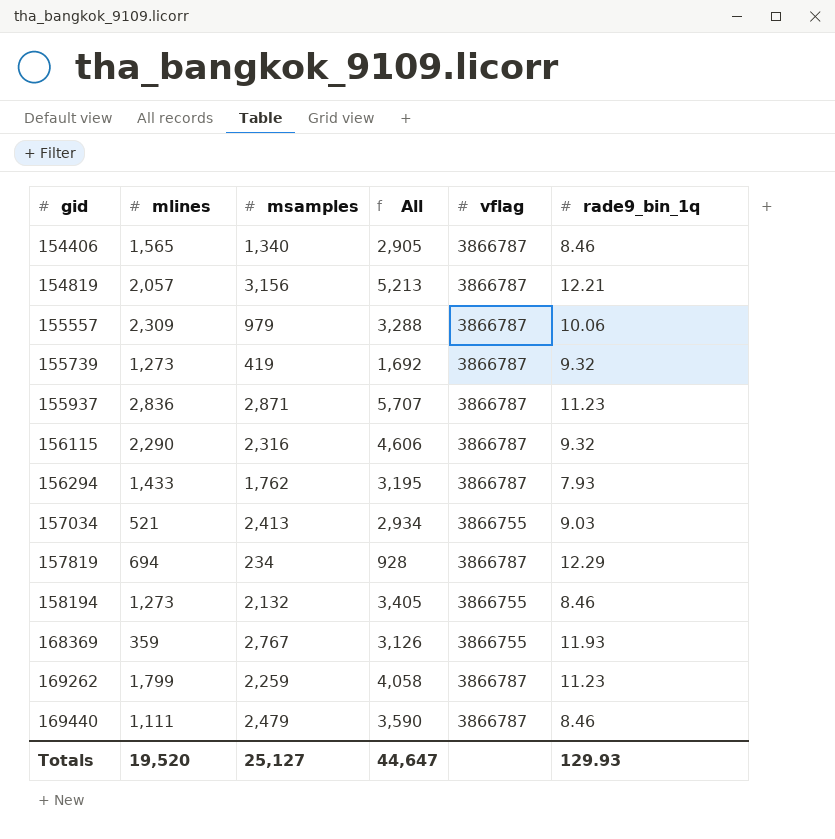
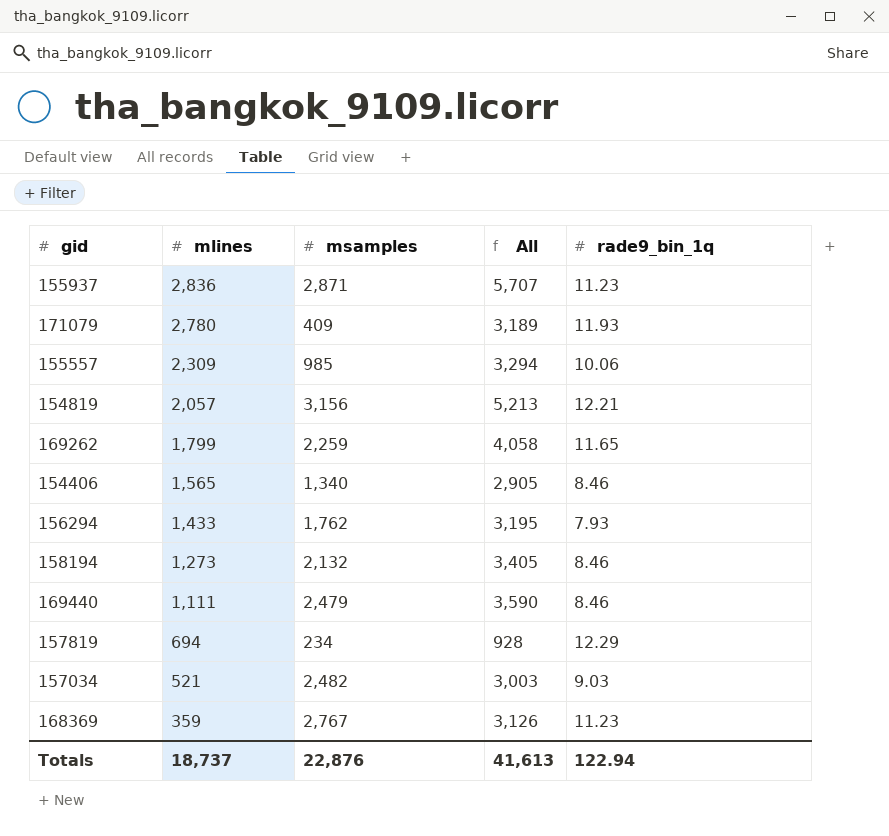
row order: gid ascending -> mlines descending
column vflag | position: 5 -> none
row 155739: 1,273 | 419 | 1,692 | 3866787 | 9.32 -> none
row 156115: 2,290 | 2,316 | 4,606 | 3866787 | 9.32 -> none
row 171079: none -> 2,780 | 409 | 3,189 | 11.93
155557 | msamples: 979 -> 985
155557 | All: 3,288 -> 3,294
169262 | rade9_bin_1q: 11.23 -> 11.65
157034 | msamples: 2,413 -> 2,482
157034 | All: 2,934 -> 3,003
168369 | rade9_bin_1q: 11.93 -> 11.23
Totals | mlines: 19,520 -> 18,737
Totals | msamples: 25,127 -> 22,876
Totals | All: 44,647 -> 41,613
Totals | rade9_bin_1q: 129.93 -> 122.94

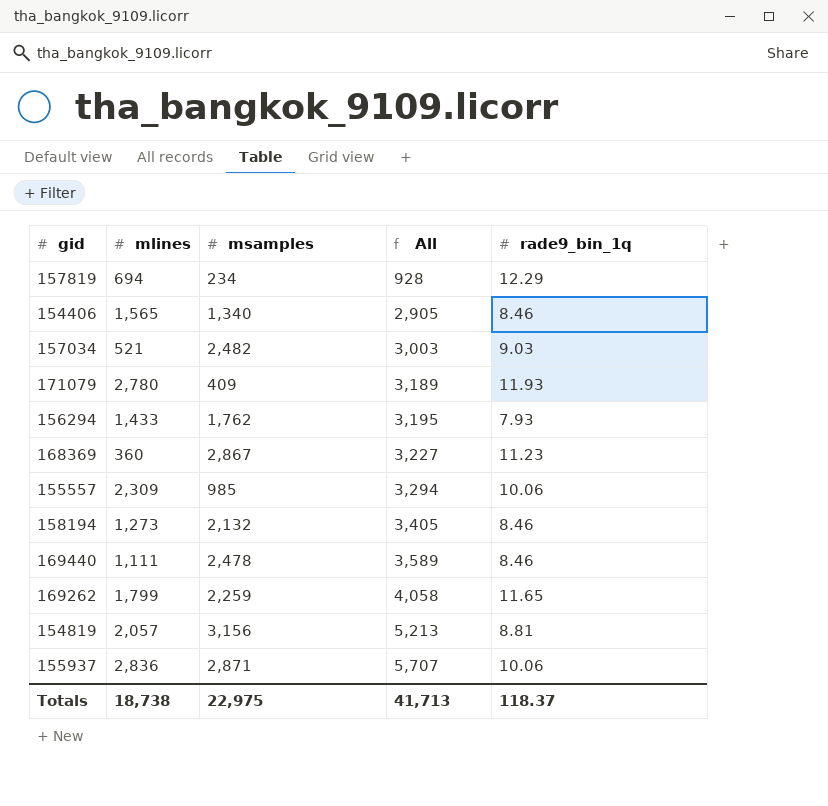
row order: mlines descending -> All ascending
168369 | mlines: 359 -> 360
168369 | msamples: 2,767 -> 2,867
168369 | All: 3,126 -> 3,227
169440 | msamples: 2,479 -> 2,478
169440 | All: 3,590 -> 3,589
154819 | rade9_bin_1q: 12.21 -> 8.81
155937 | rade9_bin_1q: 11.23 -> 10.06
Totals | mlines: 18,737 -> 18,738
Totals | msamples: 22,876 -> 22,975
Totals | All: 41,613 -> 41,713
Totals | rade9_bin_1q: 122.94 -> 118.37

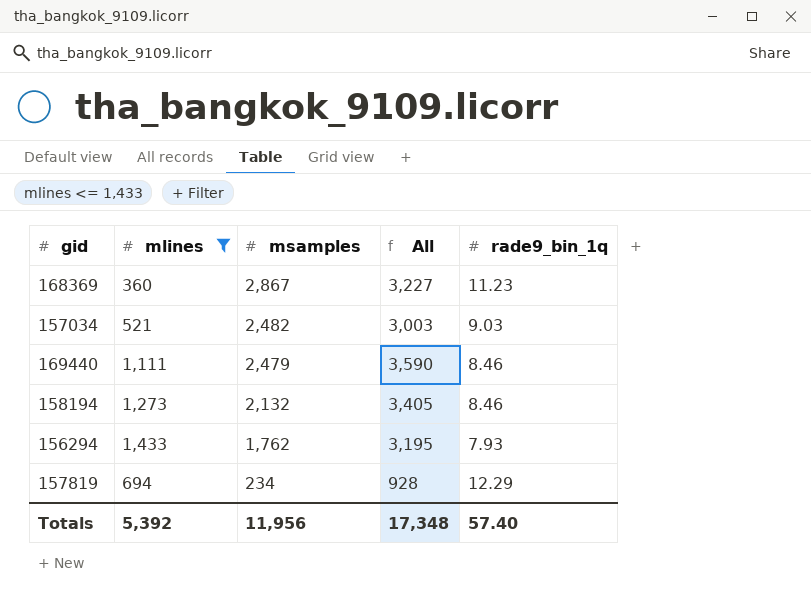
filter: none -> mlines <= 1,433
row order: All ascending -> msamples descending
169440 | msamples: 2,478 -> 2,479
169440 | All: 3,589 -> 3,590
Totals | mlines: 18,738 -> 5,392
Totals | msamples: 22,975 -> 11,956
Totals | All: 41,713 -> 17,348
Totals | rade9_bin_1q: 118.37 -> 57.40

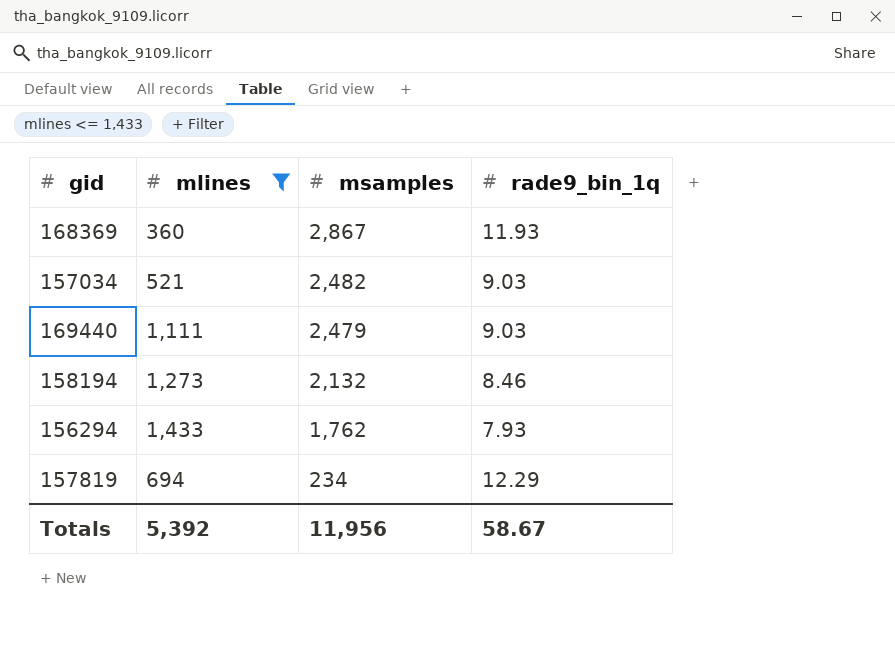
column All | formula: [mlines] + [msamples] -> none
168369 | rade9_bin_1q: 11.23 -> 11.93
169440 | rade9_bin_1q: 8.46 -> 9.03
Totals | rade9_bin_1q: 57.40 -> 58.67

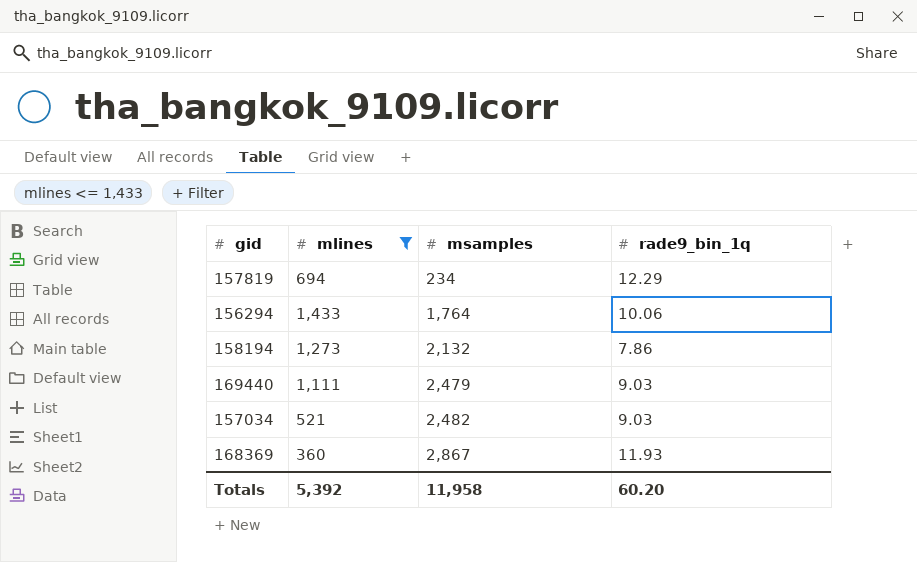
row order: msamples descending -> msamples ascending
156294 | msamples: 1,762 -> 1,764
156294 | rade9_bin_1q: 7.93 -> 10.06
158194 | rade9_bin_1q: 8.46 -> 7.86
Totals | msamples: 11,956 -> 11,958
Totals | rade9_bin_1q: 58.67 -> 60.20

